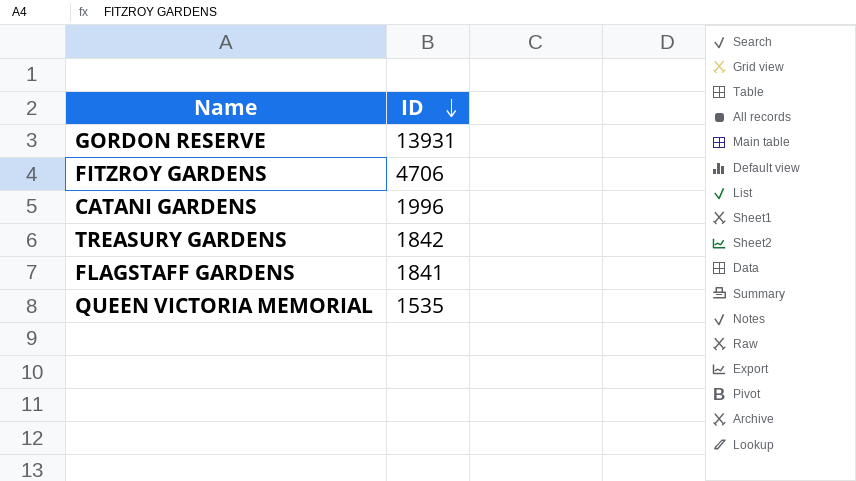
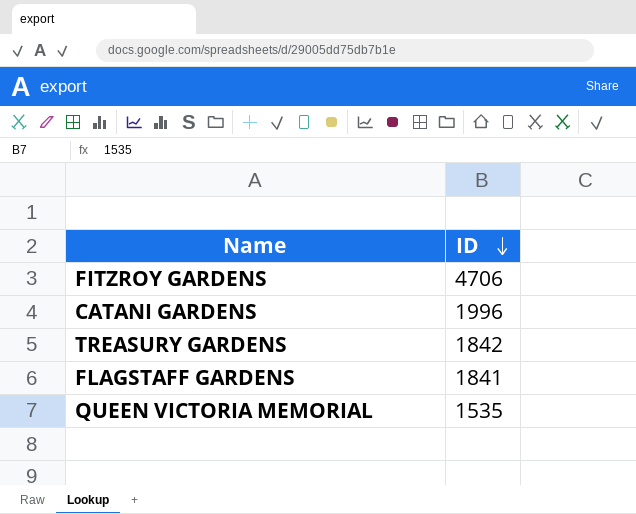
row GORDON RESERVE: 13931 -> none

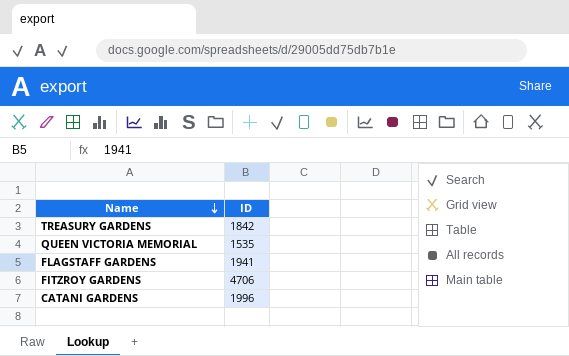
row order: ID descending -> Name descending
FLAGSTAFF GARDENS | ID: 1841 -> 1941

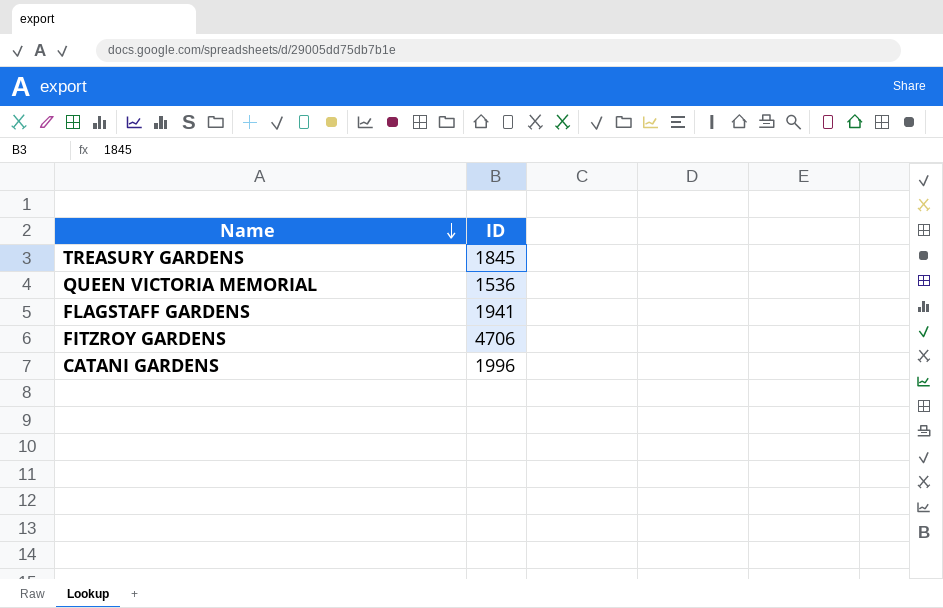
TREASURY GARDENS | ID: 1842 -> 1845
QUEEN VICTORIA MEMORIAL | ID: 1535 -> 1536

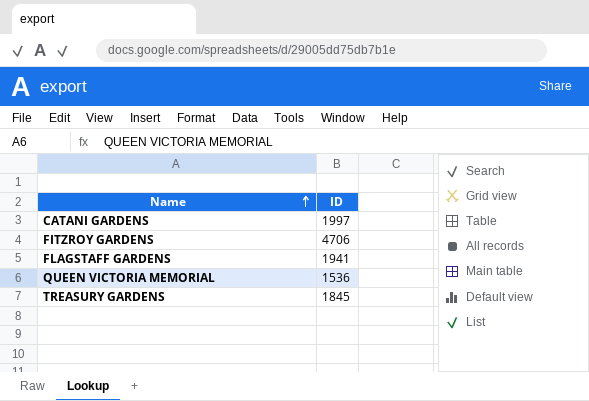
row order: Name descending -> Name ascending
CATANI GARDENS | ID: 1996 -> 1997

